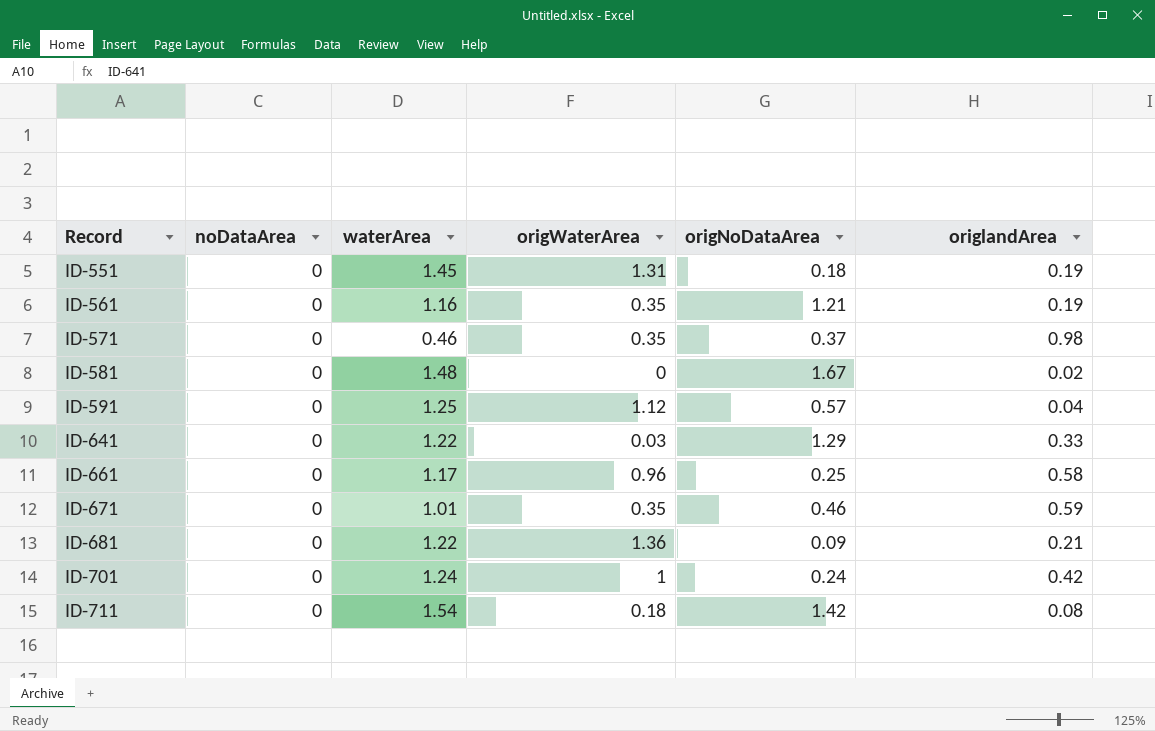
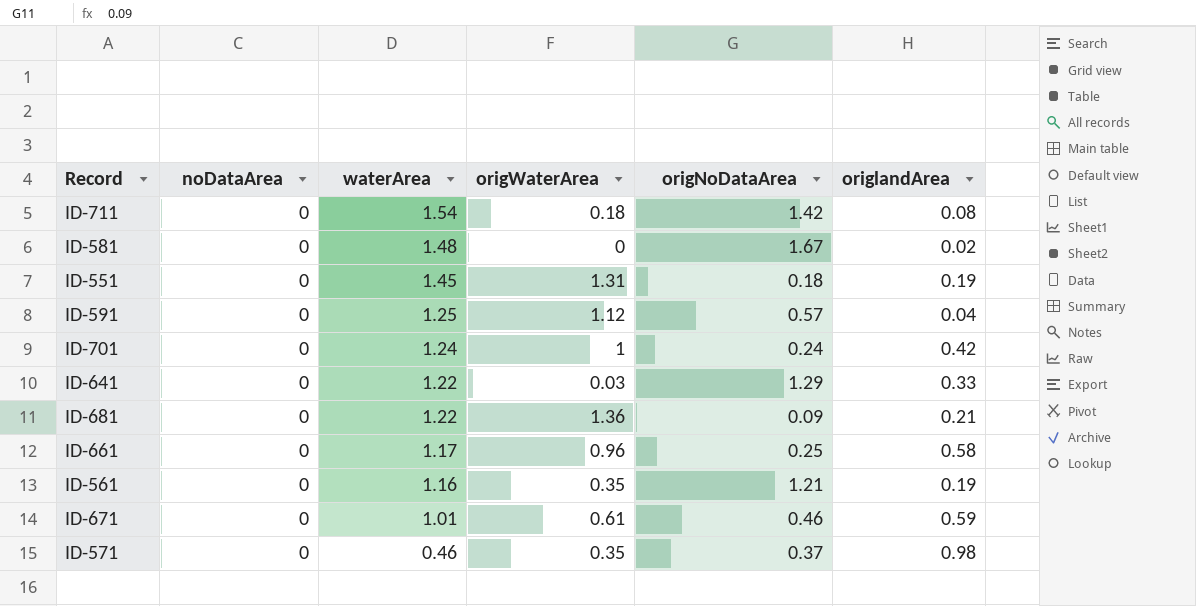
row order: Record ascending -> waterArea descending
ID-671 | origWaterArea: 0.35 -> 0.61

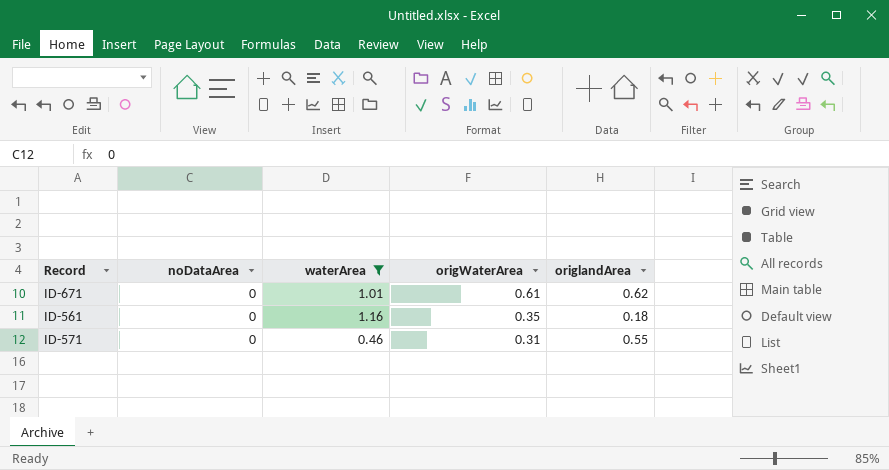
filter: none -> waterArea <= 1.16
row order: waterArea descending -> origWaterArea descending
column origNoDataArea | position: 5 -> none
ID-671 | origlandArea: 0.59 -> 0.62
ID-561 | origlandArea: 0.19 -> 0.18
ID-571 | origWaterArea: 0.35 -> 0.31
ID-571 | origlandArea: 0.98 -> 0.55

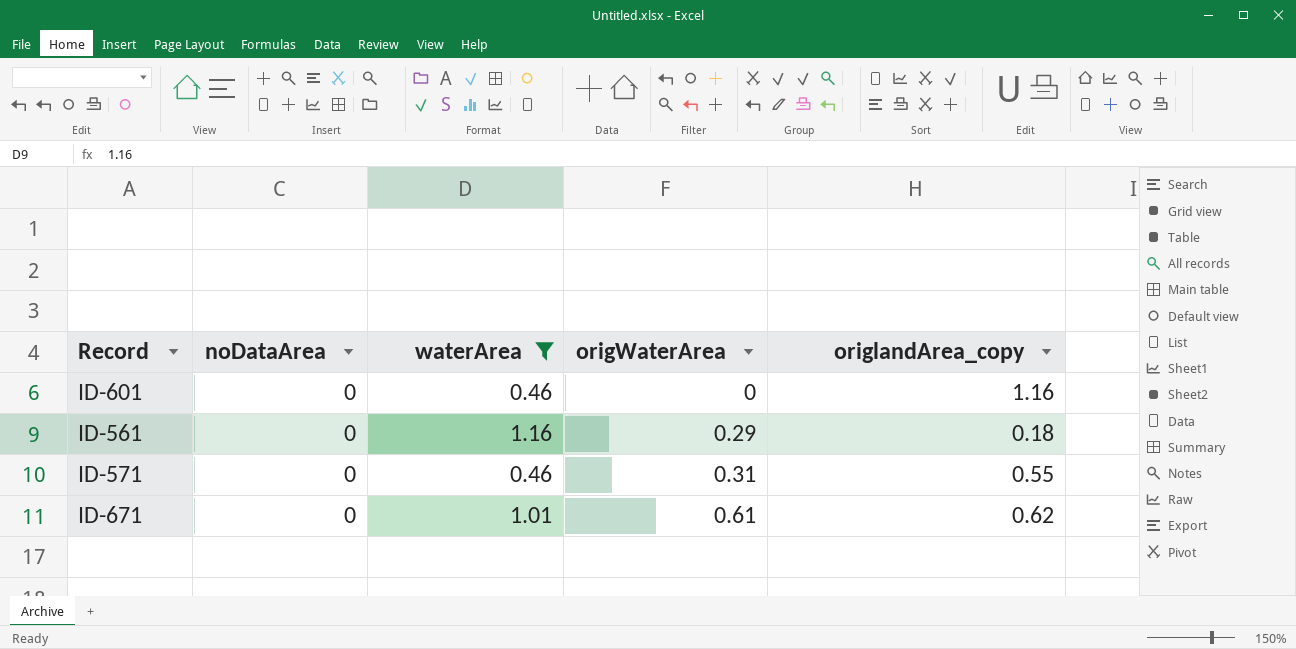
row order: origWaterArea descending -> origWaterArea ascending
column name: origlandArea -> origlandArea_copy
row ID-601: none -> 0 | 0.46 | 0 | 1.16
ID-561 | origWaterArea: 0.35 -> 0.29

